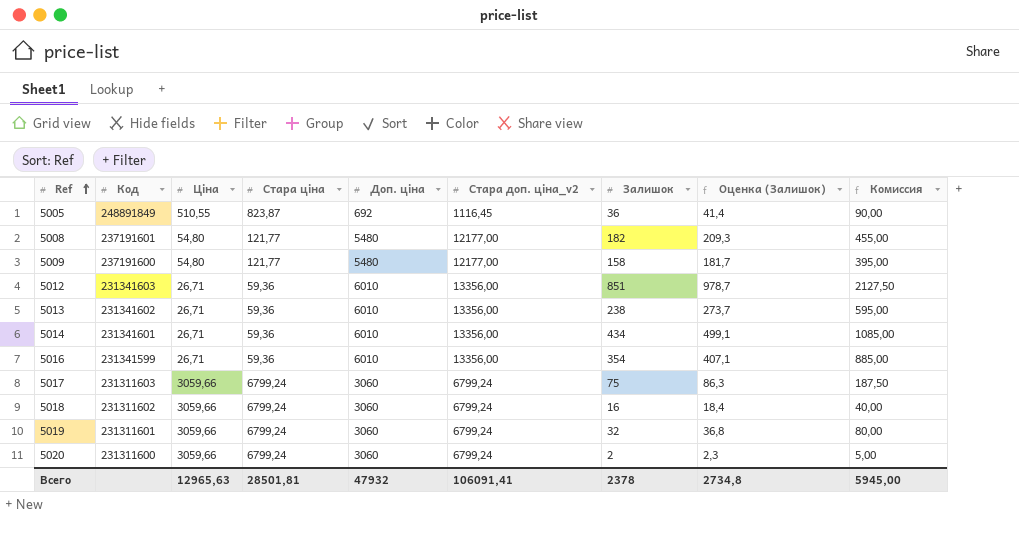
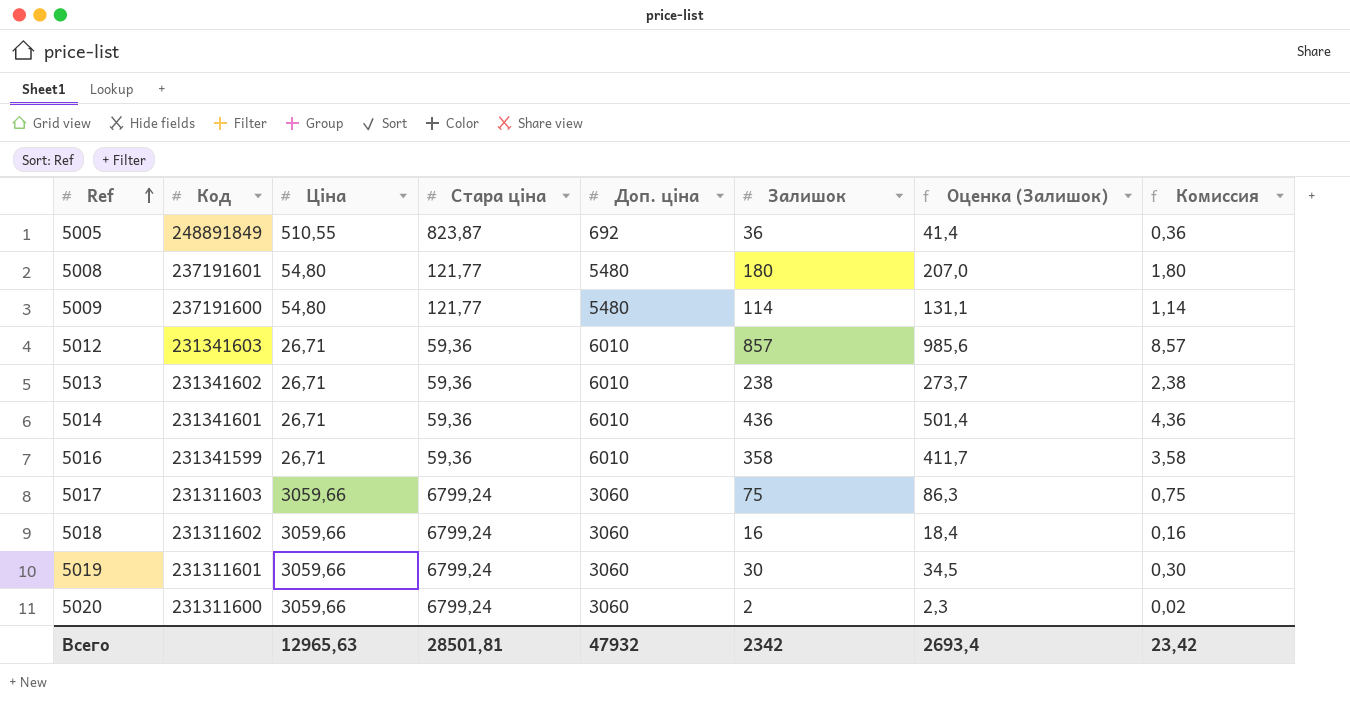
column Стара доп. ціна_v2 | position: 6 -> none
column Комиссия | formula: [Залишок] * 2,5 -> [Залишок] * 0,01
5008 | Залишок: 182 -> 180
5008 | Оценка (Залишок): 209,3 -> 207,0
5009 | Залишок: 158 -> 114
5009 | Оценка (Залишок): 181,7 -> 131,1
5012 | Залишок: 851 -> 857
5012 | Оценка (Залишок): 978,7 -> 985,6
5014 | Залишок: 434 -> 436
5014 | Оценка (Залишок): 499,1 -> 501,4
5016 | Залишок: 354 -> 358
5016 | Оценка (Залишок): 407,1 -> 411,7
5019 | Залишок: 32 -> 30
5019 | Оценка (Залишок): 36,8 -> 34,5
Всего | Залишок: 2378 -> 2342
Всего | Оценка (Залишок): 2734,8 -> 2693,4
Всего | Комиссия: 5945,00 -> 23,42

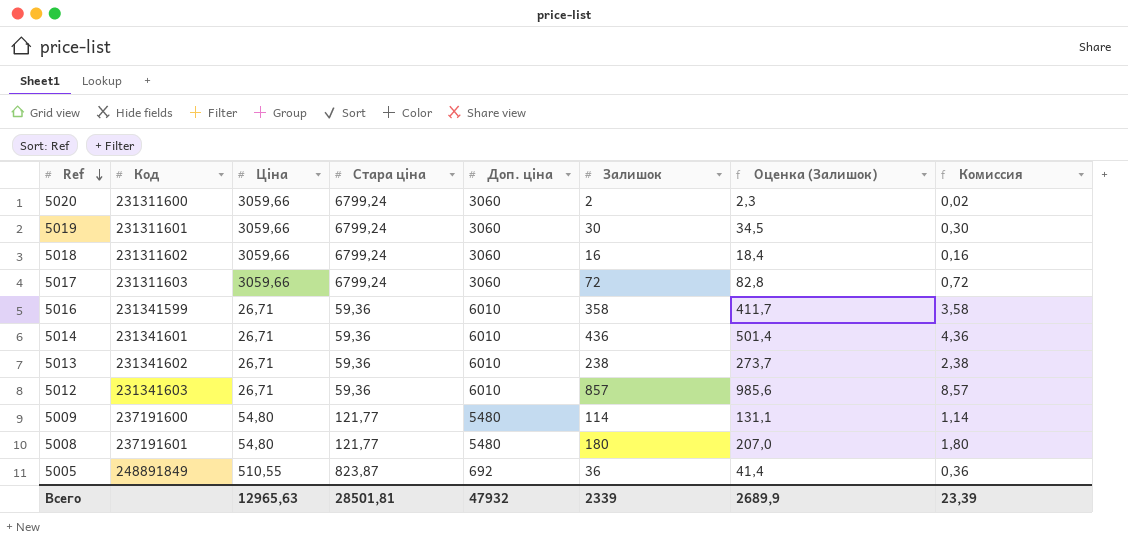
row order: Ref ascending -> Ref descending
5017 | Залишок: 75 -> 72
5017 | Оценка (Залишок): 86,3 -> 82,8
5017 | Комиссия: 0,75 -> 0,72
Всего | Залишок: 2342 -> 2339
Всего | Оценка (Залишок): 2693,4 -> 2689,9
Всего | Комиссия: 23,42 -> 23,39

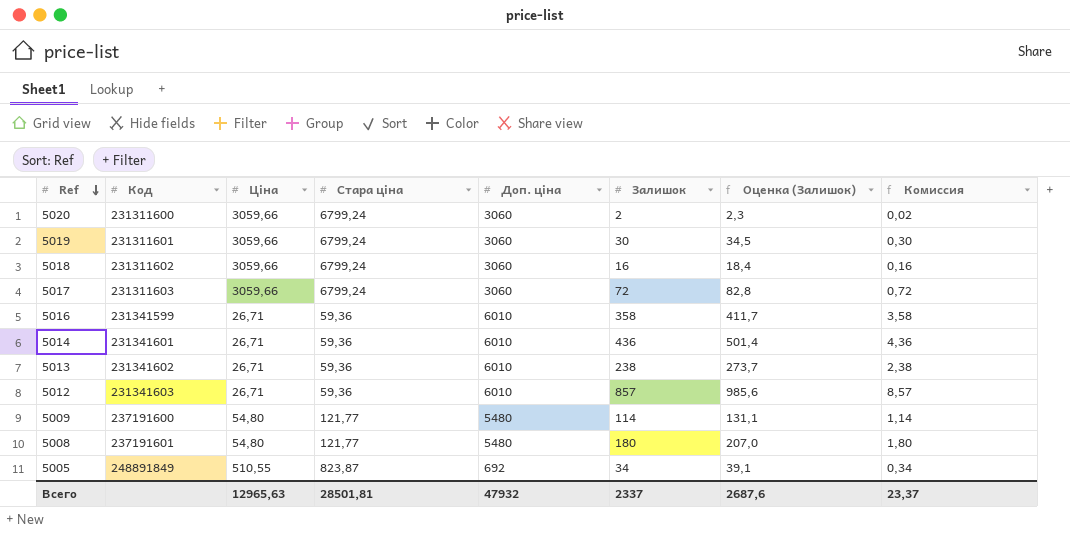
5005 | Залишок: 36 -> 34
5005 | Оценка (Залишок): 41,4 -> 39,1
5005 | Комиссия: 0,36 -> 0,34
Всего | Залишок: 2339 -> 2337
Всего | Оценка (Залишок): 2689,9 -> 2687,6
Всего | Комиссия: 23,39 -> 23,37

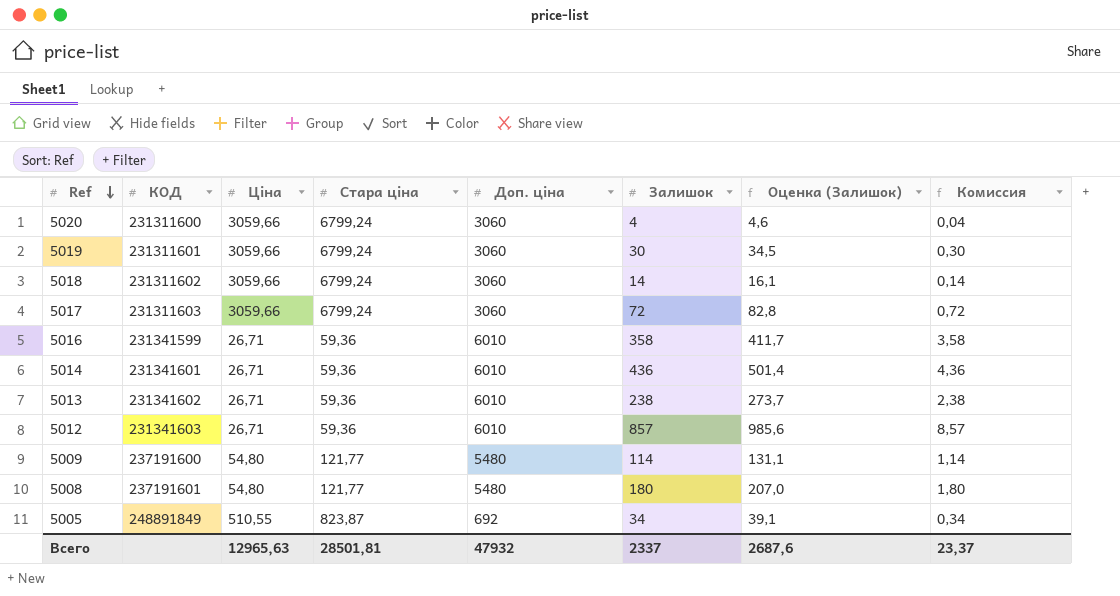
column name: Код -> КОД
5020 | Залишок: 2 -> 4
5020 | Оценка (Залишок): 2,3 -> 4,6
5020 | Комиссия: 0,02 -> 0,04
5018 | Залишок: 16 -> 14
5018 | Оценка (Залишок): 18,4 -> 16,1
5018 | Комиссия: 0,16 -> 0,14

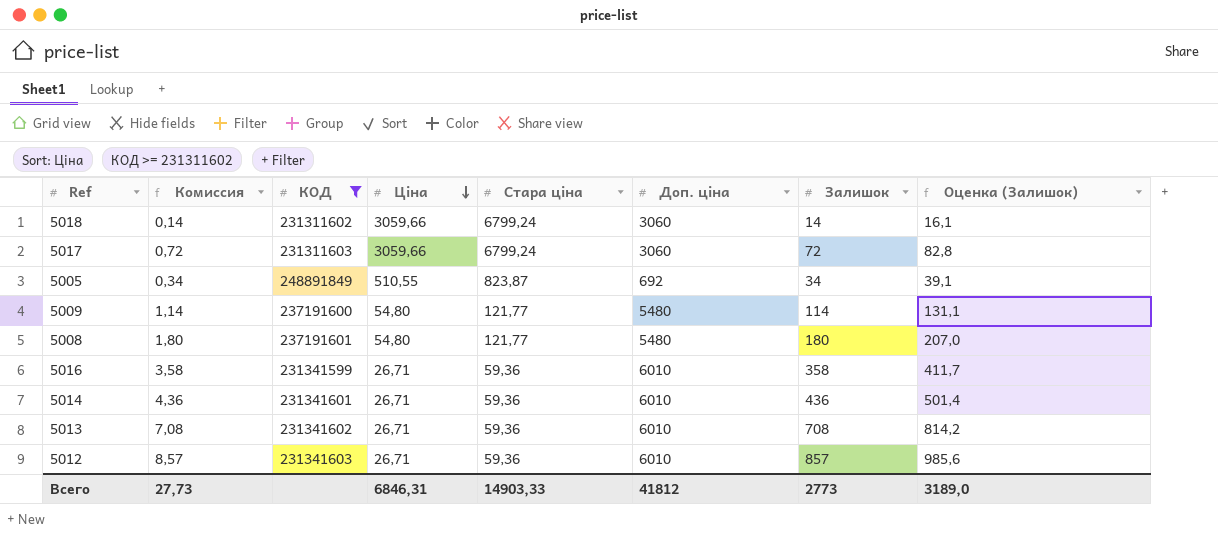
filter: none -> КОД >= 231311602
row order: Ref descending -> Ціна descending
column Комиссия | position: 8 -> 2
5013 | Комиссия: 2,38 -> 7,08
5013 | Залишок: 238 -> 708
5013 | Оценка (Залишок): 273,7 -> 814,2
Всего | Комиссия: 23,37 -> 27,73
Всего | Ціна: 12965,63 -> 6846,31
Всего | Стара ціна: 28501,81 -> 14903,33
Всего | Доп. ціна: 47932 -> 41812
Всего | Залишок: 2337 -> 2773
Всего | Оценка (Залишок): 2687,6 -> 3189,0

